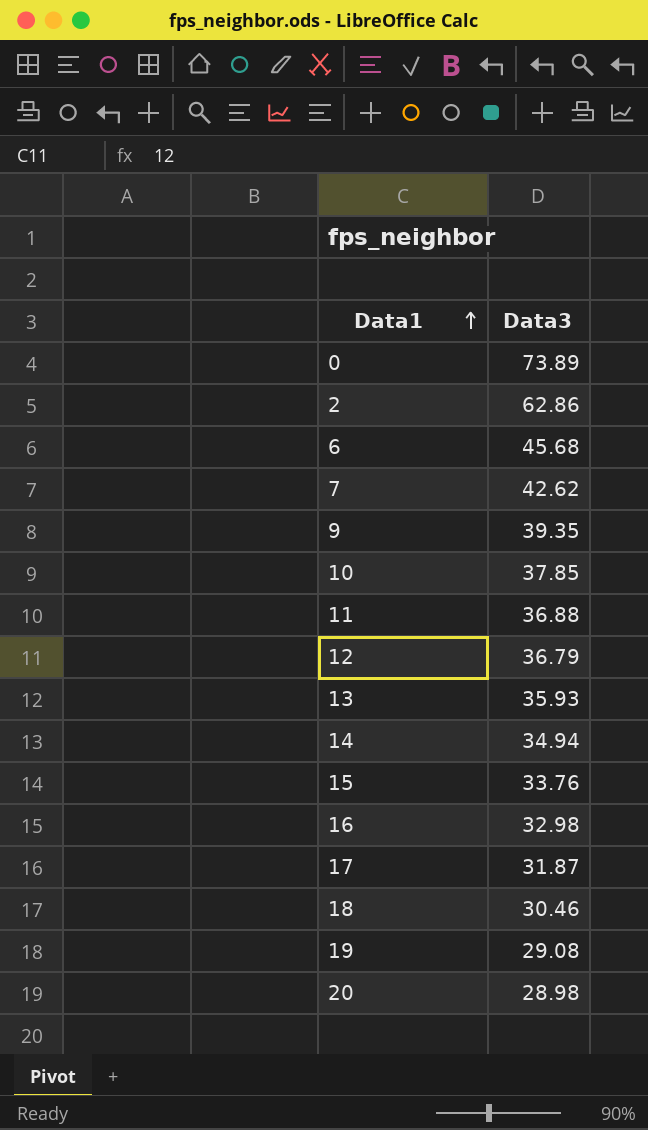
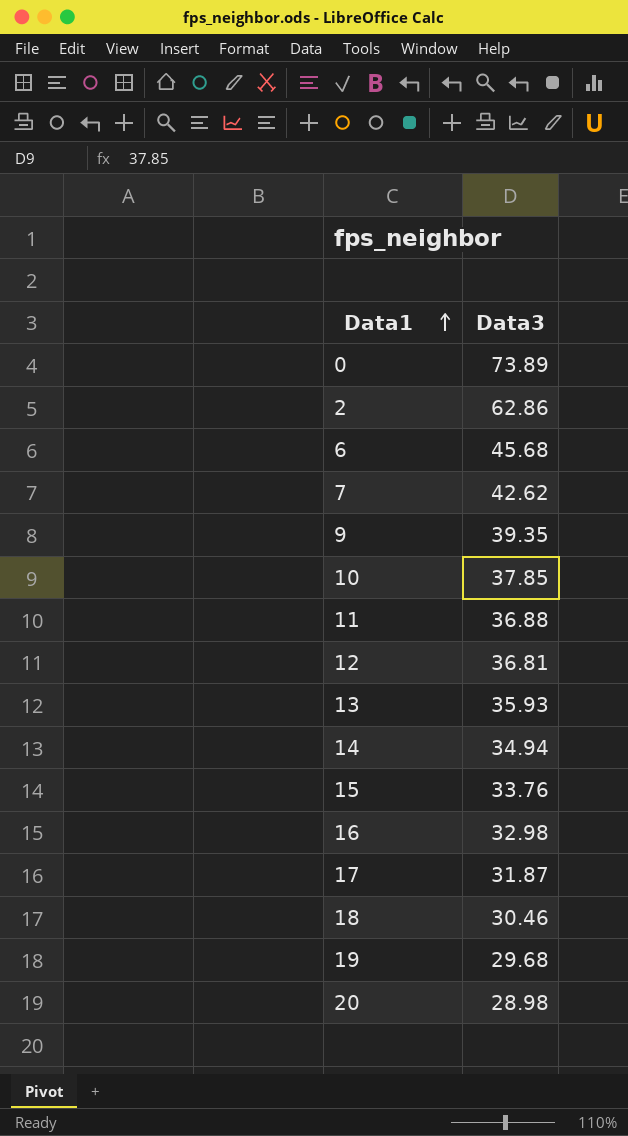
12 | Data3: 36.79 -> 36.81
19 | Data3: 29.08 -> 29.68

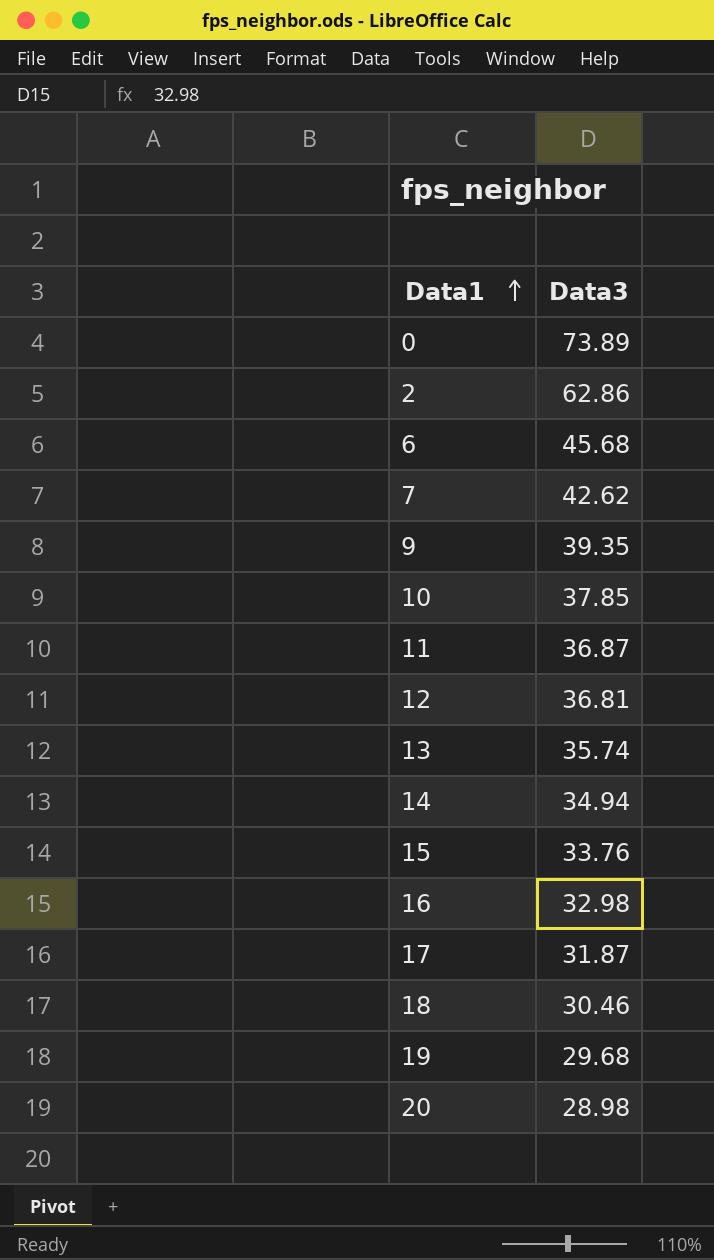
11 | Data3: 36.88 -> 36.87
13 | Data3: 35.93 -> 35.74

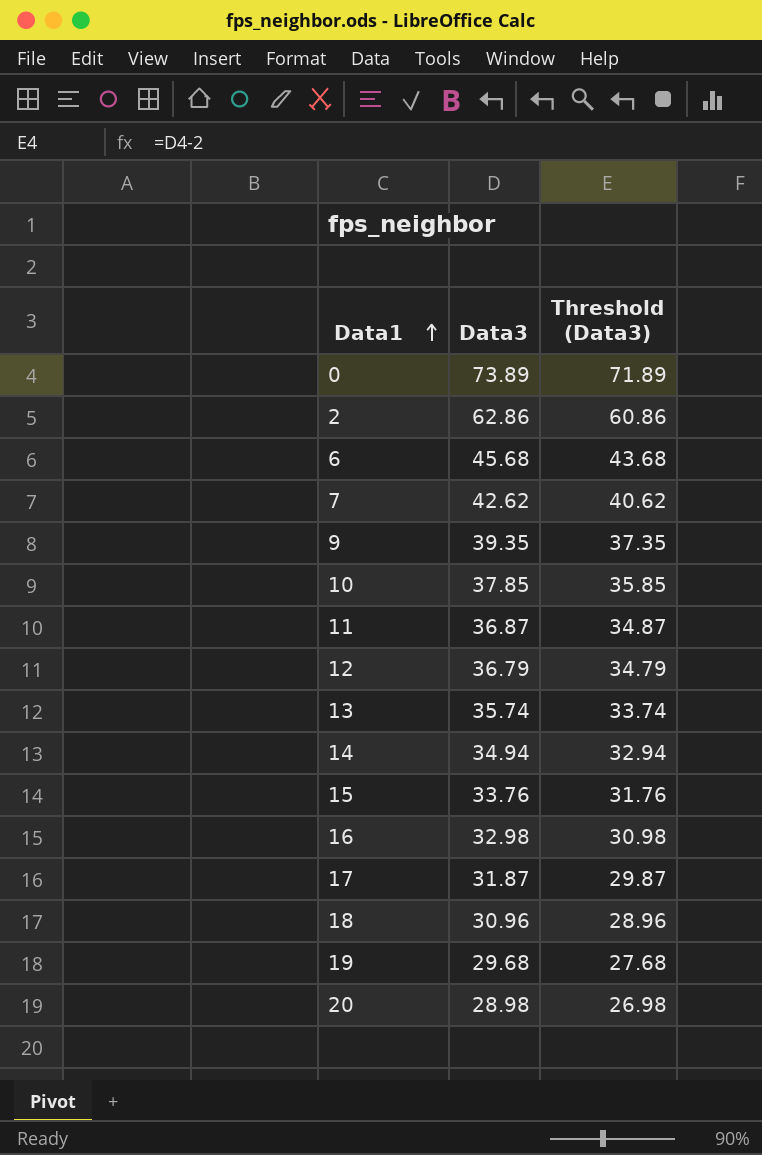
column Threshold (Data3) | formula: none -> [Data3] - 2
12 | Data3: 36.81 -> 36.79
18 | Data3: 30.46 -> 30.96

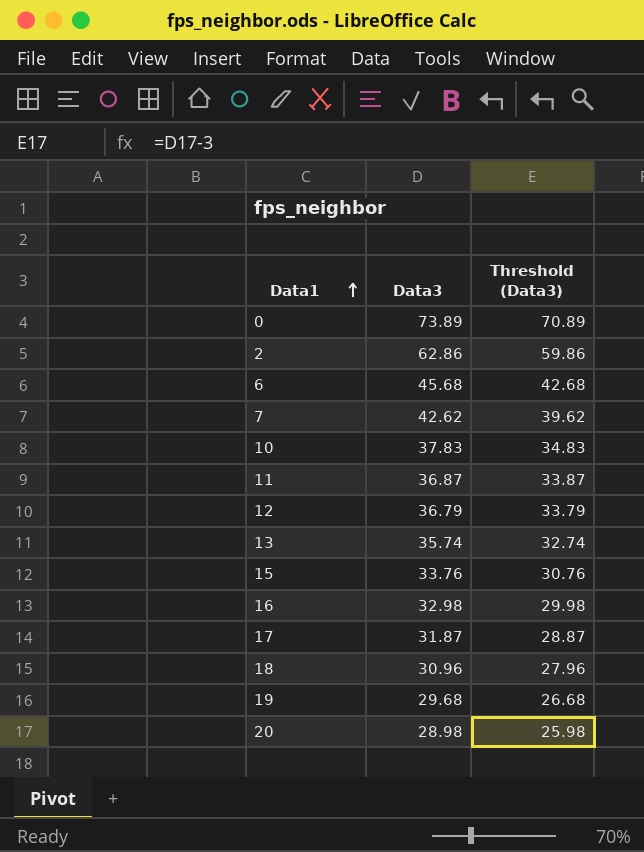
column Threshold (Data3) | formula: [Data3] - 2 -> [Data3] - 3
row 9: 39.35 | 37.35 -> none
row 14: 34.94 | 32.94 -> none
10 | Data3: 37.85 -> 37.83

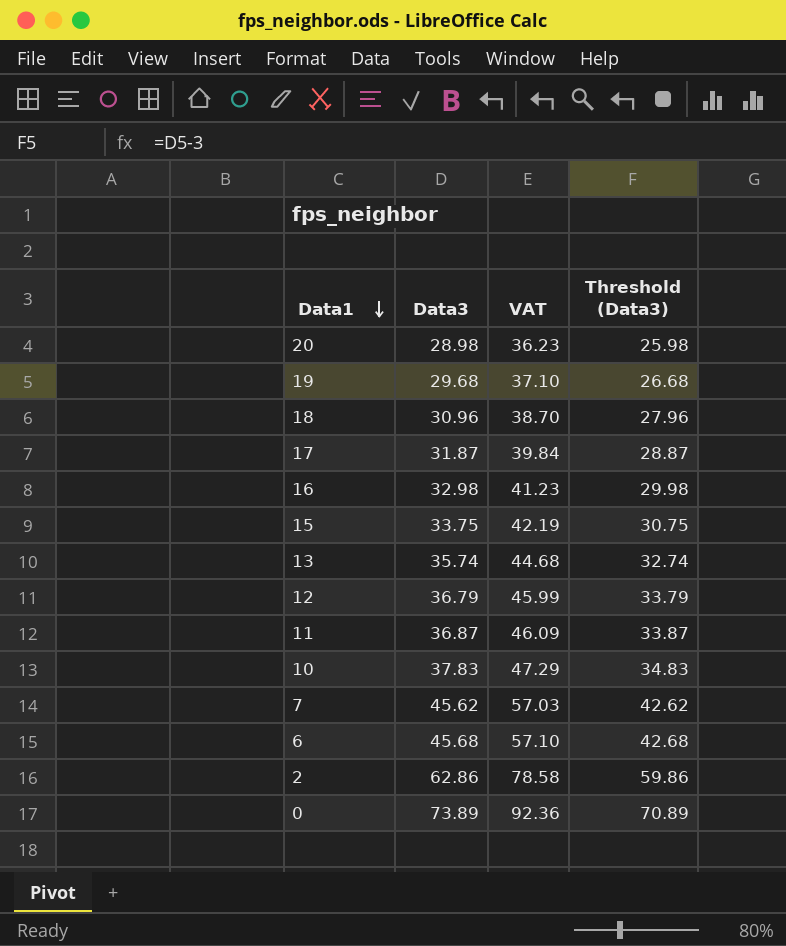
row order: Data1 ascending -> Data1 descending
column VAT | formula: none -> [Data3] * 1.25
15 | Data3: 33.76 -> 33.75
15 | Threshold (Data3): 30.76 -> 30.75
7 | Data3: 42.62 -> 45.62
7 | Threshold (Data3): 39.62 -> 42.62

